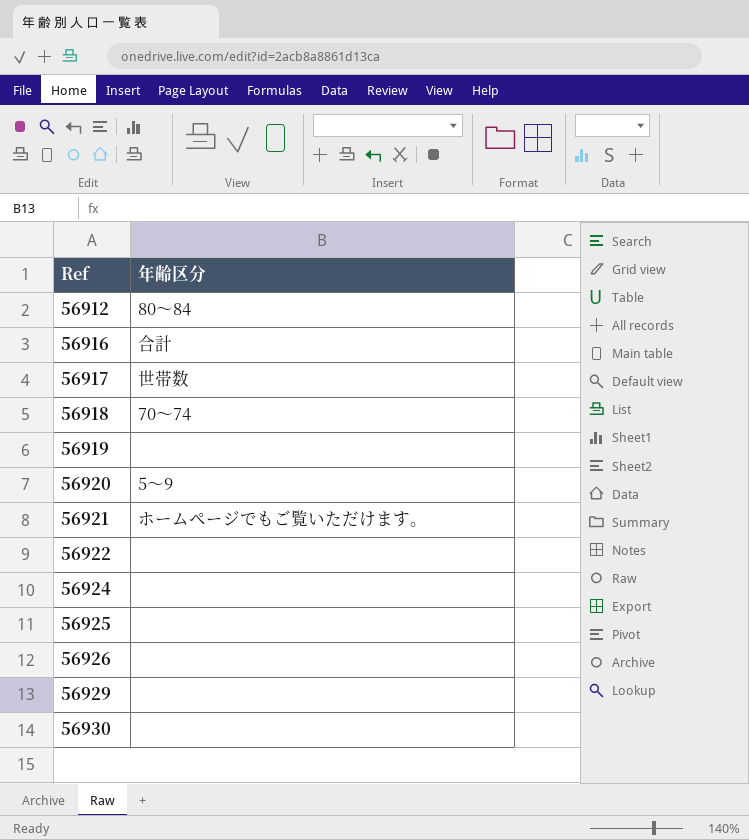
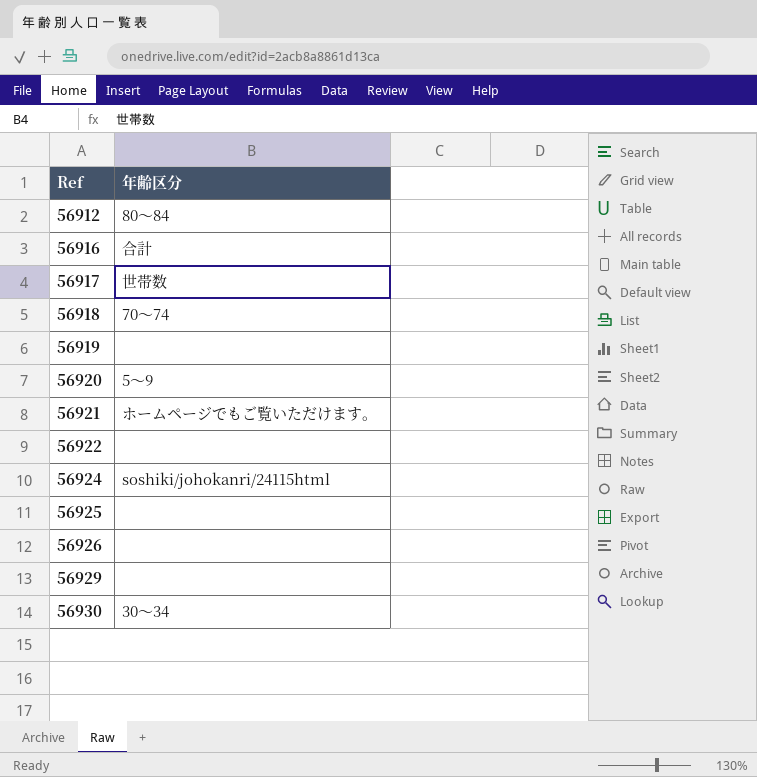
56924 | 年齢区分: none -> soshiki/johokanri/24115html
56930 | 年齢区分: none -> 30～34

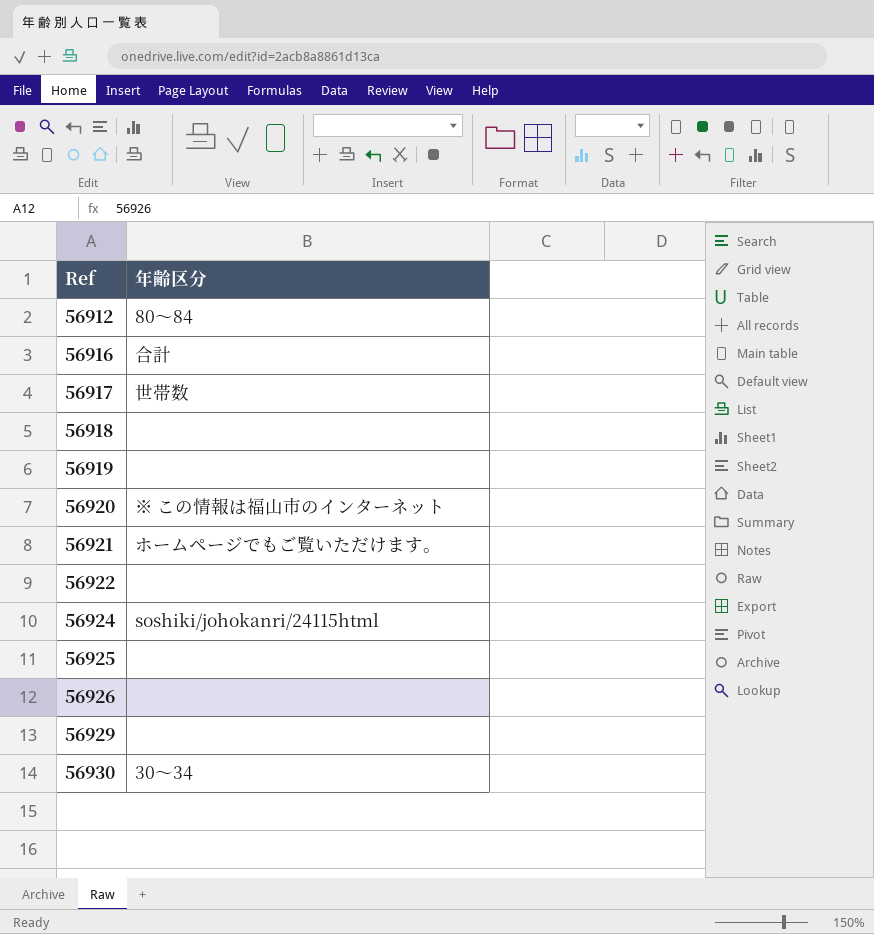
56918 | 年齢区分: 70～74 -> none
56920 | 年齢区分: 5～9 -> ※ この情報は福山市のインターネット

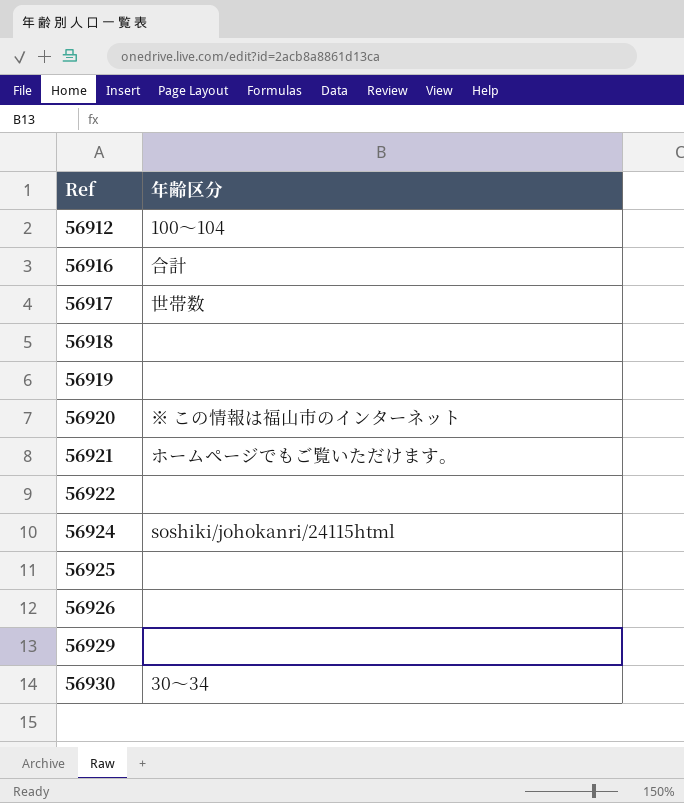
56912 | 年齢区分: 80～84 -> 100～104

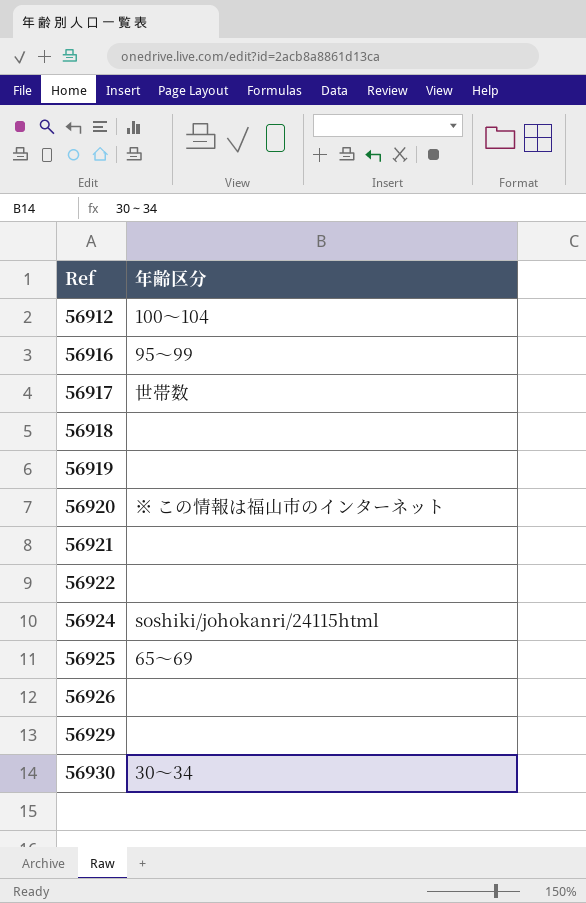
56916 | 年齢区分: 合計 -> 95～99
56921 | 年齢区分: ホームページでもご覧いただけます。 -> none
56925 | 年齢区分: none -> 65～69

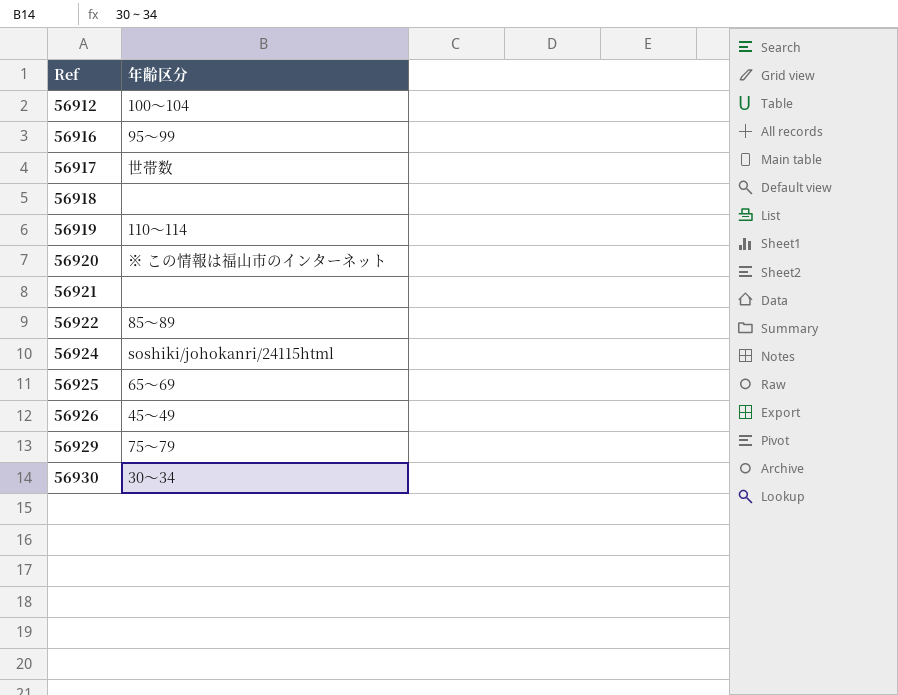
56919 | 年齢区分: none -> 110～114
56922 | 年齢区分: none -> 85～89
56926 | 年齢区分: none -> 45～49
56929 | 年齢区分: none -> 75～79

